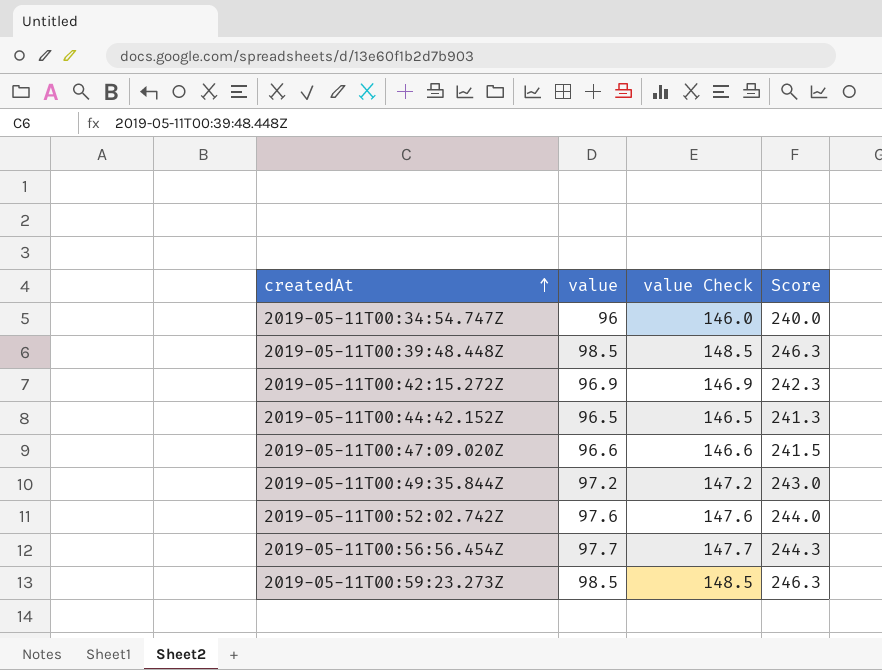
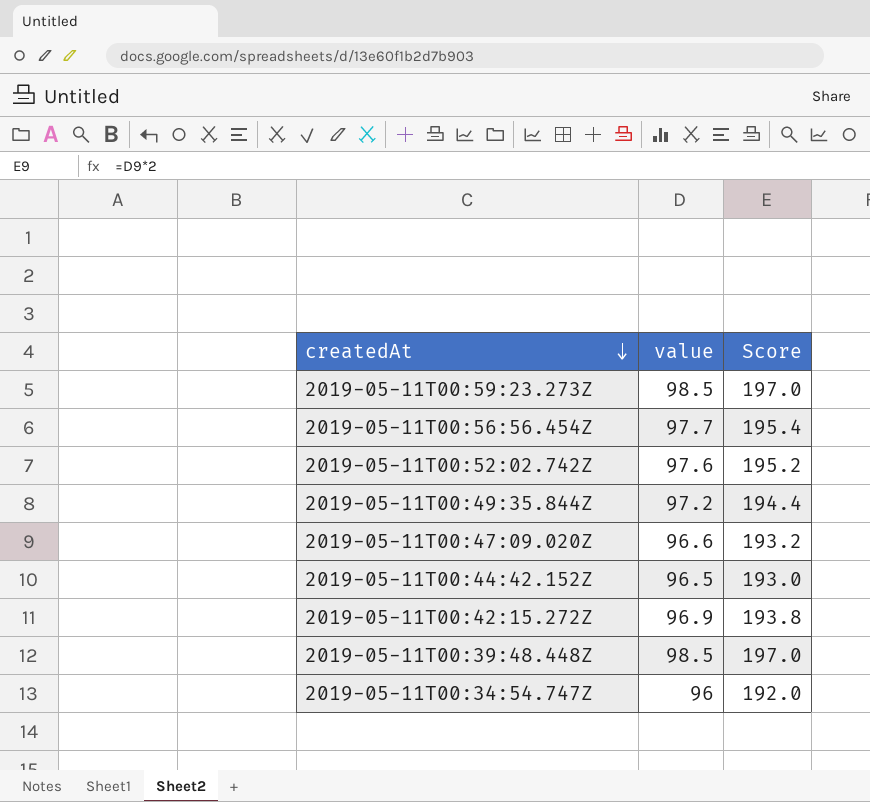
row order: createdAt ascending -> createdAt descending
column value Check | formula: [value] + 50 -> none
column Score | formula: [value] * 2.5 -> [value] * 2

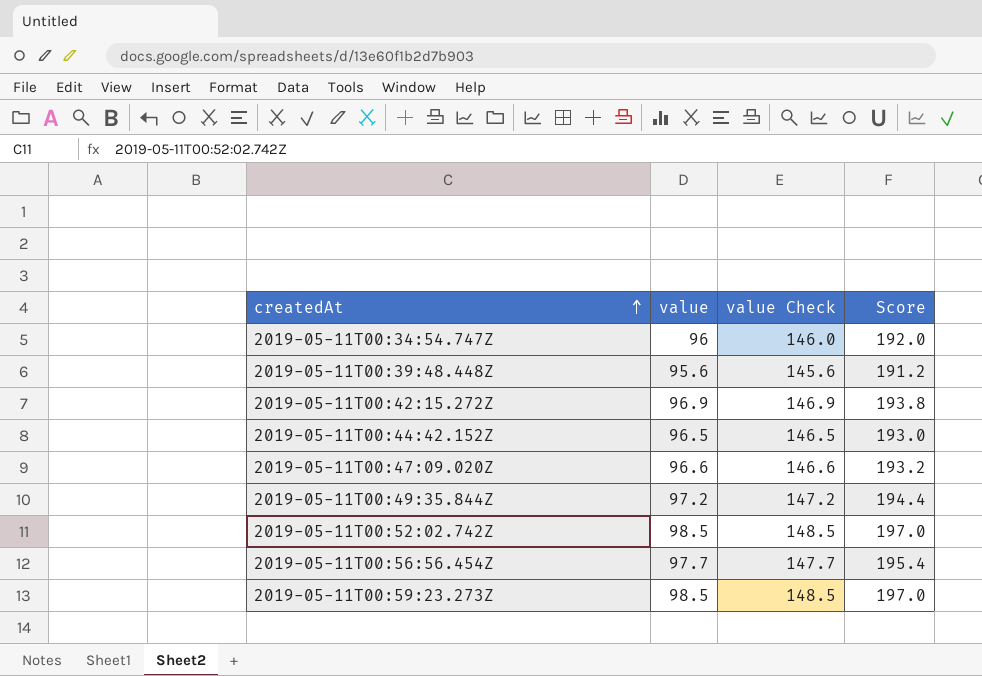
row order: createdAt descending -> createdAt ascending
column value Check | formula: none -> [value] + 50
2019-05-11T00:39:48.448Z | value: 98.5 -> 95.6
2019-05-11T00:39:48.448Z | Score: 197.0 -> 191.2
2019-05-11T00:52:02.742Z | value: 97.6 -> 98.5
2019-05-11T00:52:02.742Z | Score: 195.2 -> 197.0

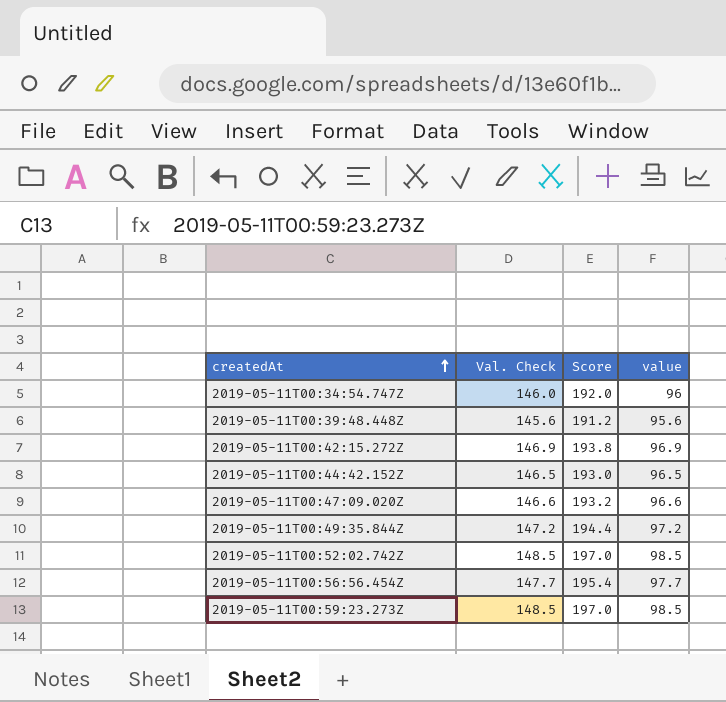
column name: value Check -> Val. Check
column value | position: 2 -> 4

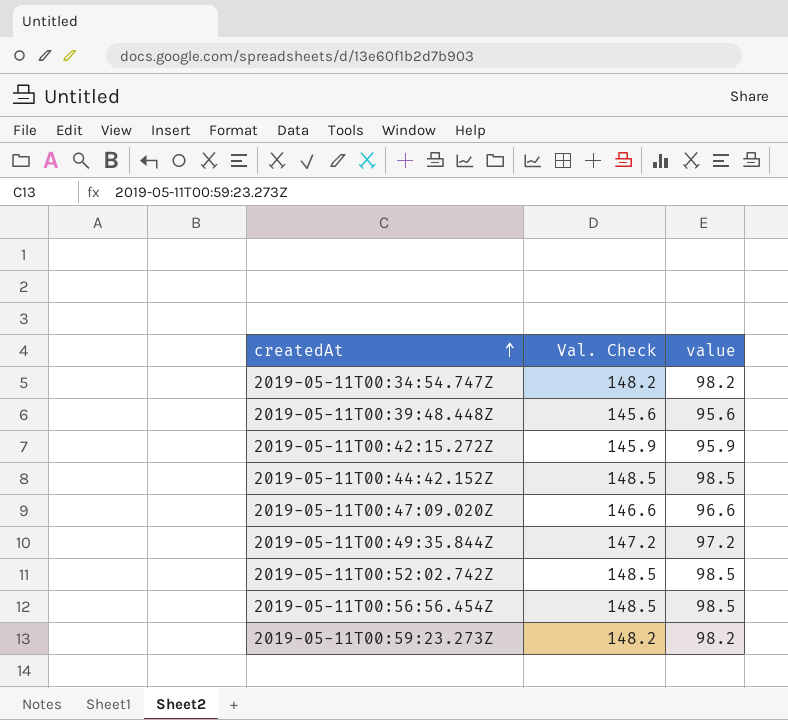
column Score | formula: [value] * 2 -> none
2019-05-11T00:34:54.747Z | Val. Check: 146.0 -> 148.2
2019-05-11T00:34:54.747Z | value: 96 -> 98.2
2019-05-11T00:42:15.272Z | Val. Check: 146.9 -> 145.9
2019-05-11T00:42:15.272Z | value: 96.9 -> 95.9
2019-05-11T00:44:42.152Z | Val. Check: 146.5 -> 148.5
2019-05-11T00:44:42.152Z | value: 96.5 -> 98.5
2019-05-11T00:56:56.454Z | Val. Check: 147.7 -> 148.5
2019-05-11T00:56:56.454Z | value: 97.7 -> 98.5
2019-05-11T00:59:23.273Z | Val. Check: 148.5 -> 148.2
2019-05-11T00:59:23.273Z | value: 98.5 -> 98.2

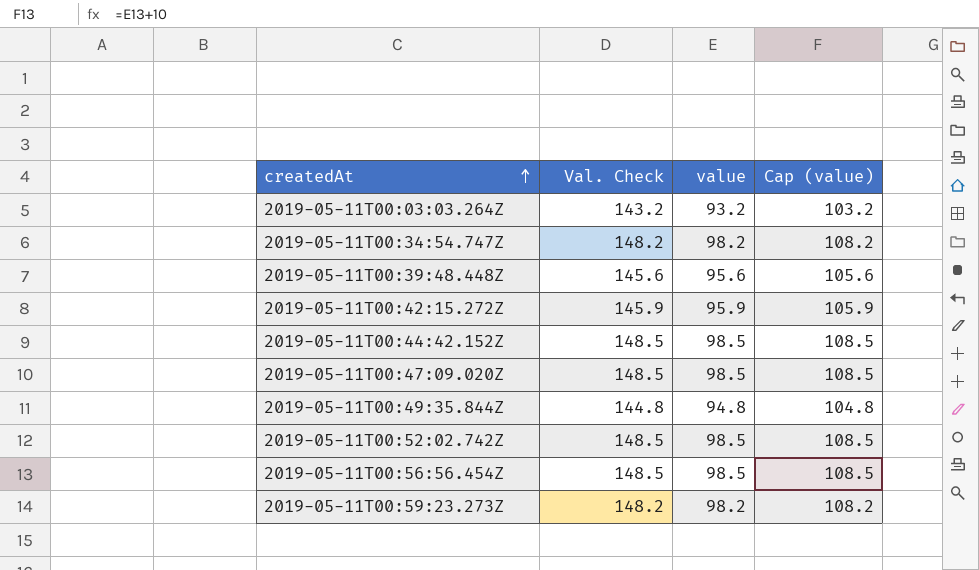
column Cap (value) | formula: none -> [value] + 10
row 2019-05-11T00:03:03.264Z: none -> 143.2 | 93.2 | 103.2
2019-05-11T00:47:09.020Z | Val. Check: 146.6 -> 148.5
2019-05-11T00:47:09.020Z | value: 96.6 -> 98.5
2019-05-11T00:49:35.844Z | Val. Check: 147.2 -> 144.8
2019-05-11T00:49:35.844Z | value: 97.2 -> 94.8

